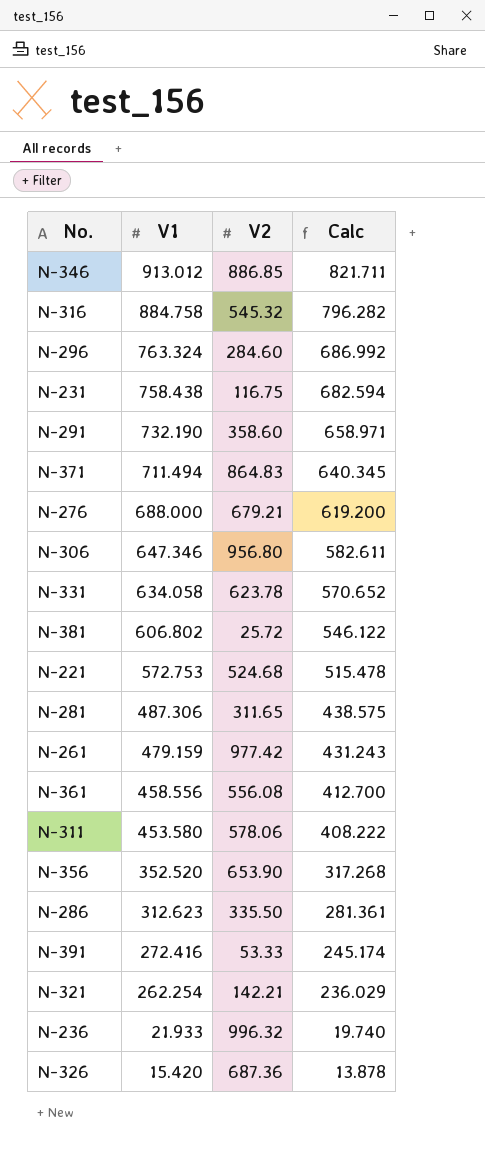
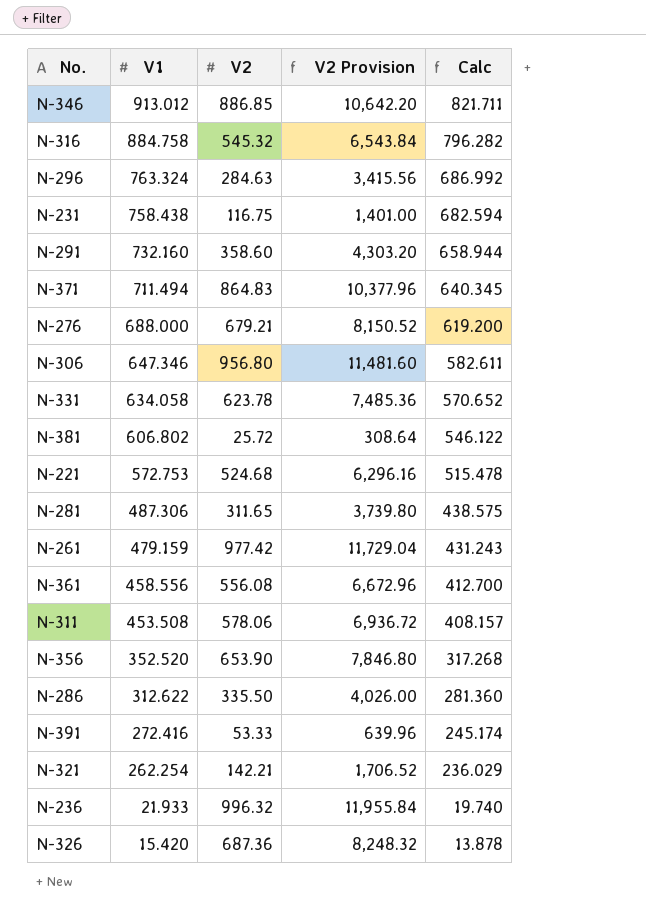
column V2 Provision | formula: none -> [V2] * 12
N-296 | V2: 284.60 -> 284.63
N-291 | V1: 732.190 -> 732.160
N-291 | Calc: 658.971 -> 658.944
N-311 | V1: 453.580 -> 453.508
N-311 | Calc: 408.222 -> 408.157
N-286 | V1: 312.623 -> 312.622
N-286 | Calc: 281.361 -> 281.360

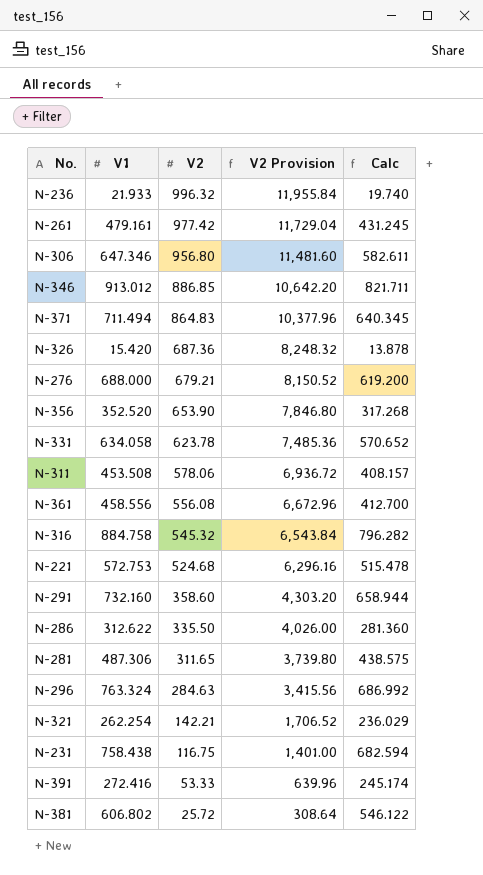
row order: V1 descending -> V2 descending
N-261 | V1: 479.159 -> 479.161
N-261 | Calc: 431.243 -> 431.245

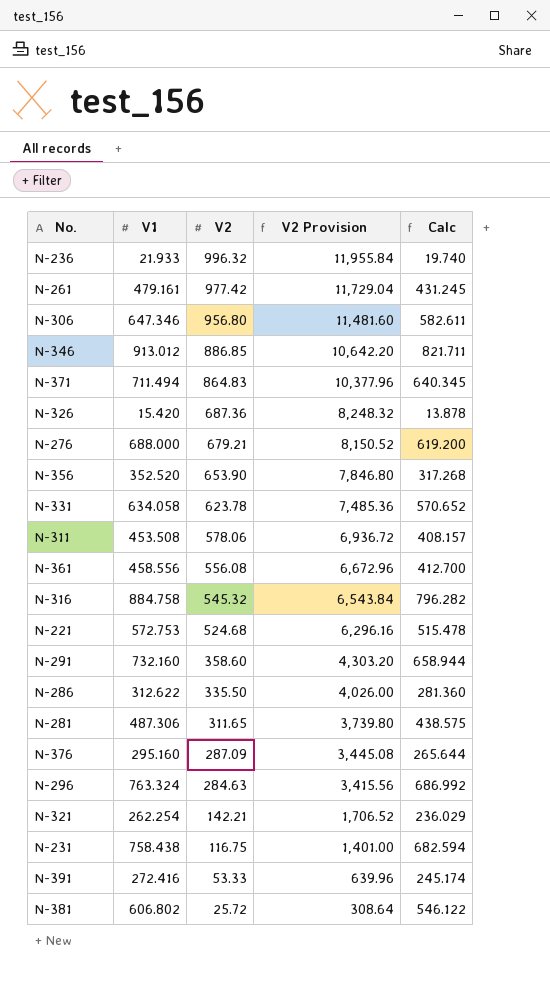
row N-376: none -> 295.160 | 287.09 | 3,445.08 | 265.644

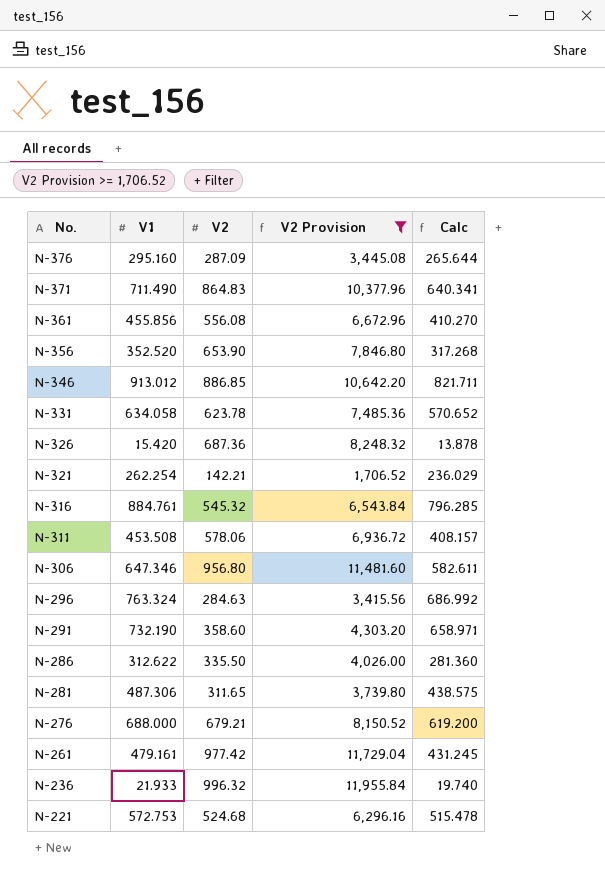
filter: none -> V2 Provision >= 1,706.52
row order: V2 descending -> No. descending
N-371 | V1: 711.494 -> 711.490
N-371 | Calc: 640.345 -> 640.341
N-361 | V1: 458.556 -> 455.856
N-361 | Calc: 412.700 -> 410.270
N-316 | V1: 884.758 -> 884.761
N-316 | Calc: 796.282 -> 796.285
N-291 | V1: 732.160 -> 732.190
N-291 | Calc: 658.944 -> 658.971

